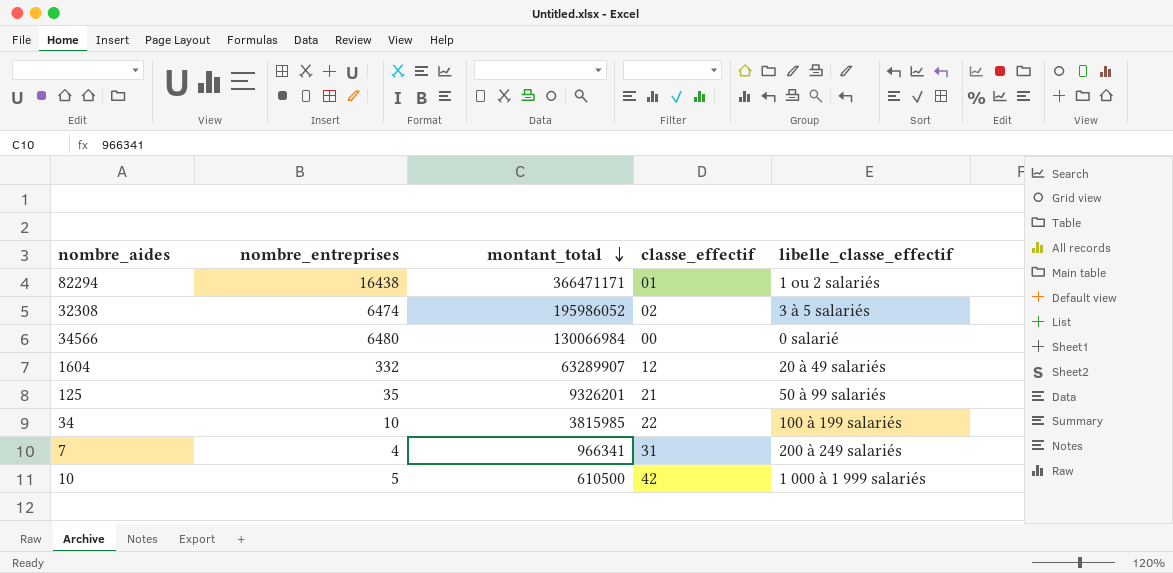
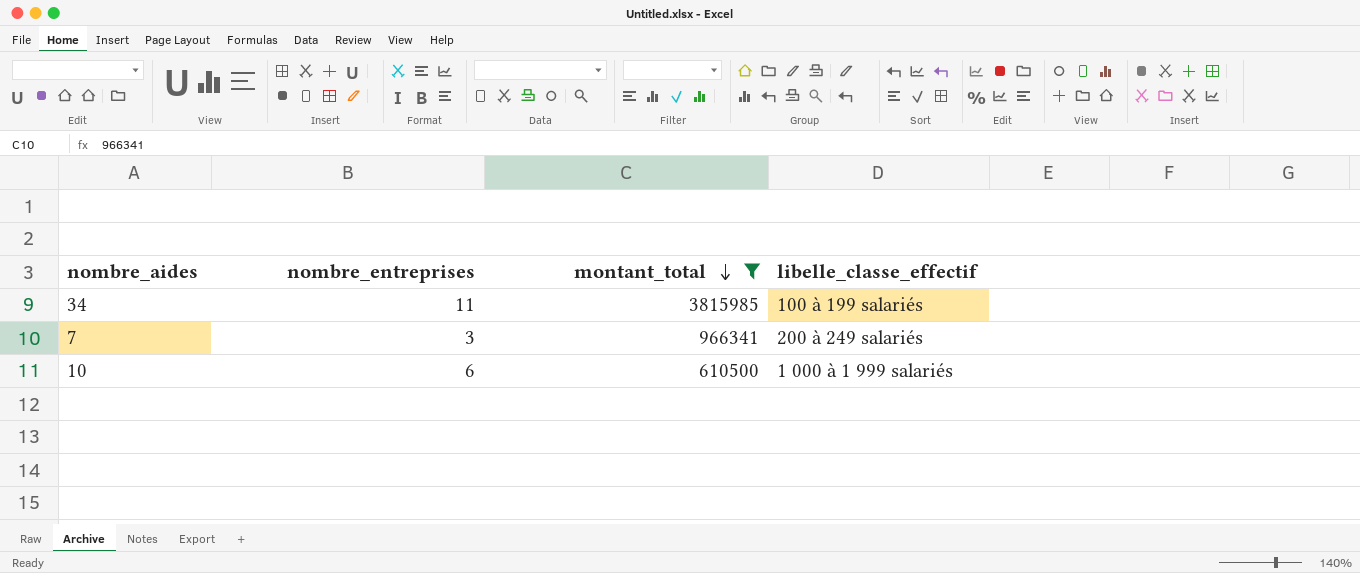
filter: none -> montant_total <= 3815985
column classe_effectif | position: 4 -> none
34 | nombre_entreprises: 10 -> 11
7 | nombre_entreprises: 4 -> 3
10 | nombre_entreprises: 5 -> 6

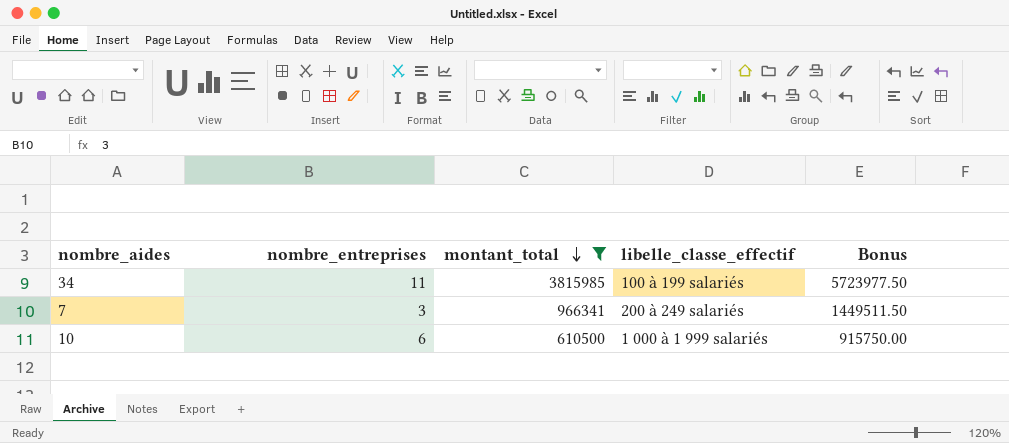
column Bonus | formula: none -> [montant_total] * 1.5

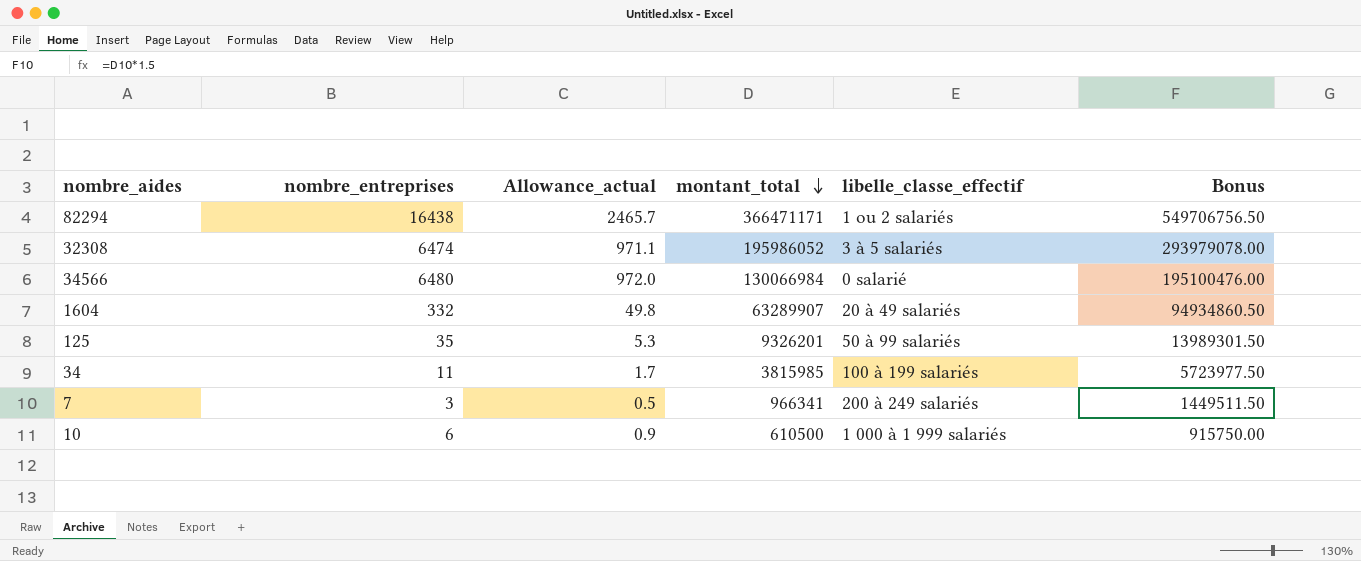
filter: montant_total <= 3815985 -> none
column Allowance_actual | formula: none -> [nombre_entreprises] * 0.15

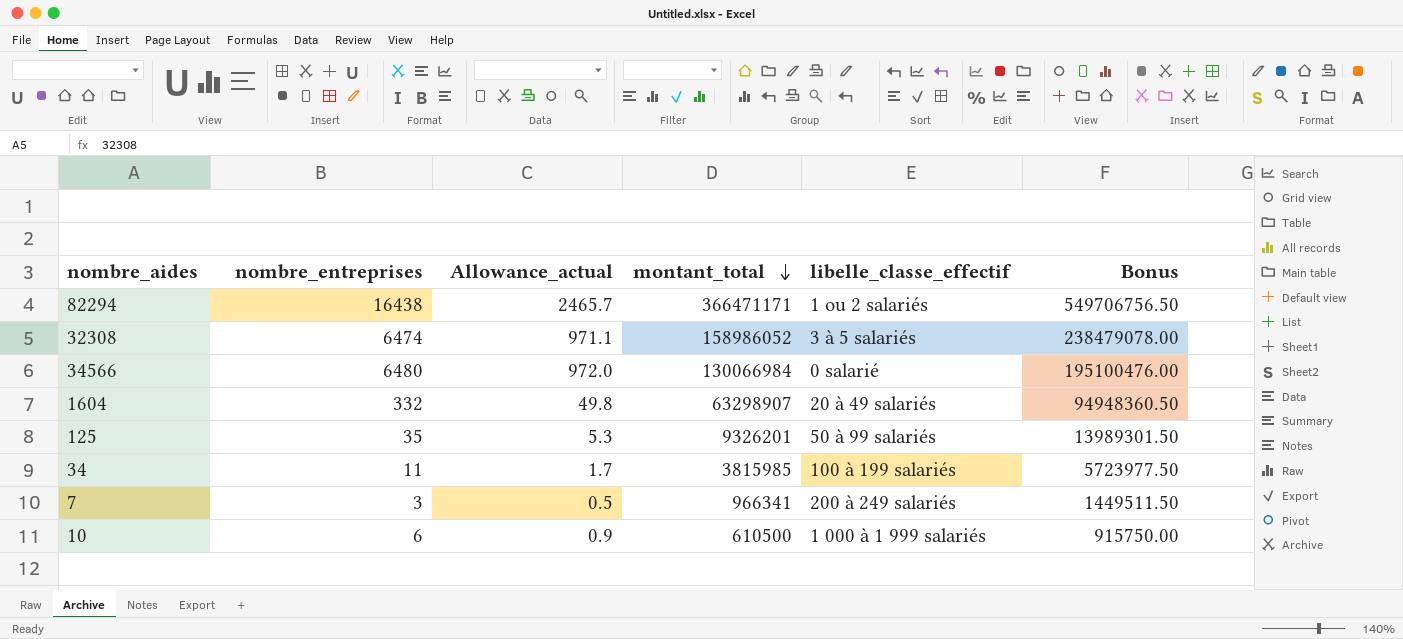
32308 | montant_total: 195986052 -> 158986052
32308 | Bonus: 293979078.00 -> 238479078.00
1604 | montant_total: 63289907 -> 63298907
1604 | Bonus: 94934860.50 -> 94948360.50

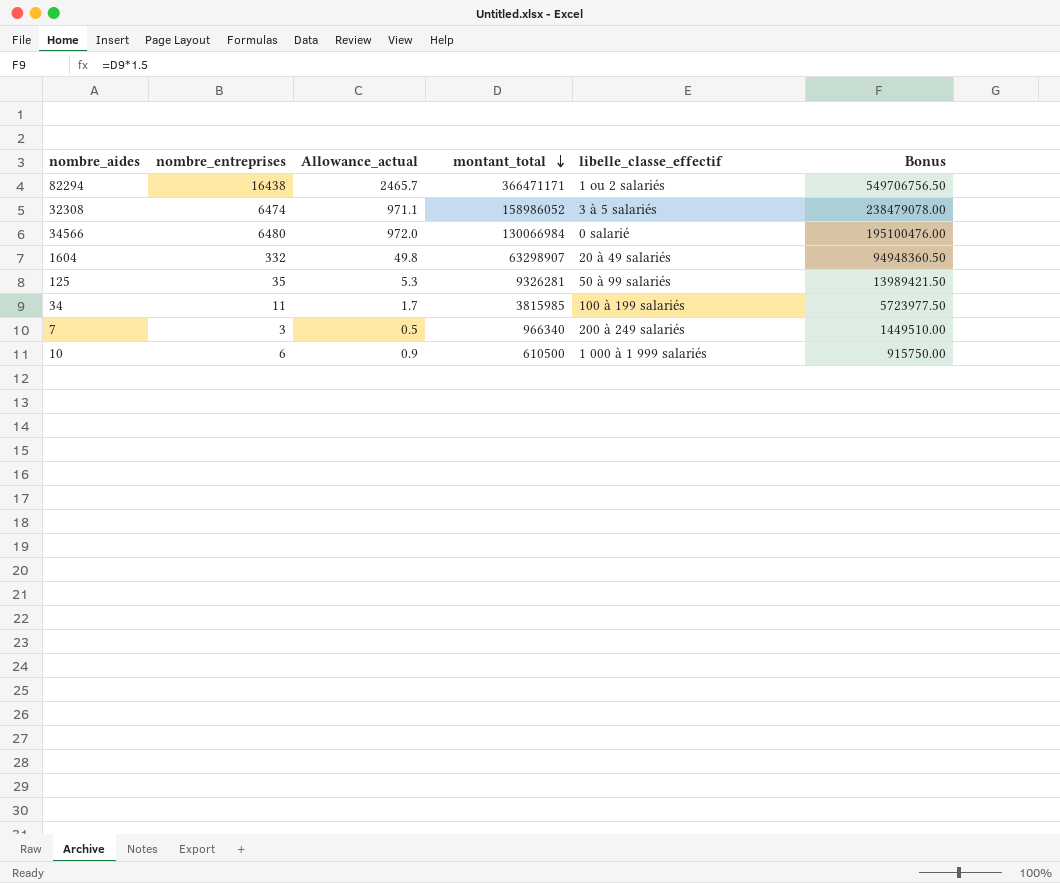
125 | montant_total: 9326201 -> 9326281
125 | Bonus: 13989301.50 -> 13989421.50
7 | montant_total: 966341 -> 966340
7 | Bonus: 1449511.50 -> 1449510.00

